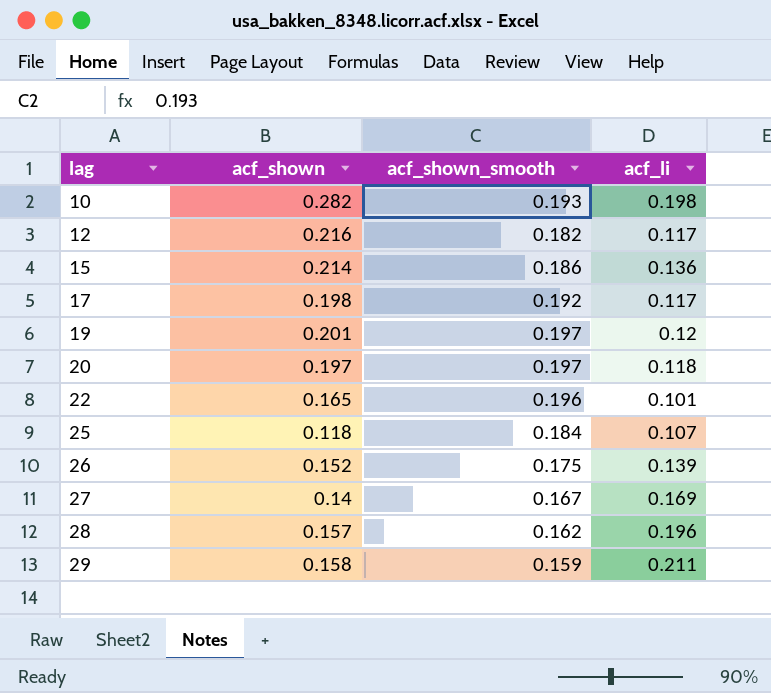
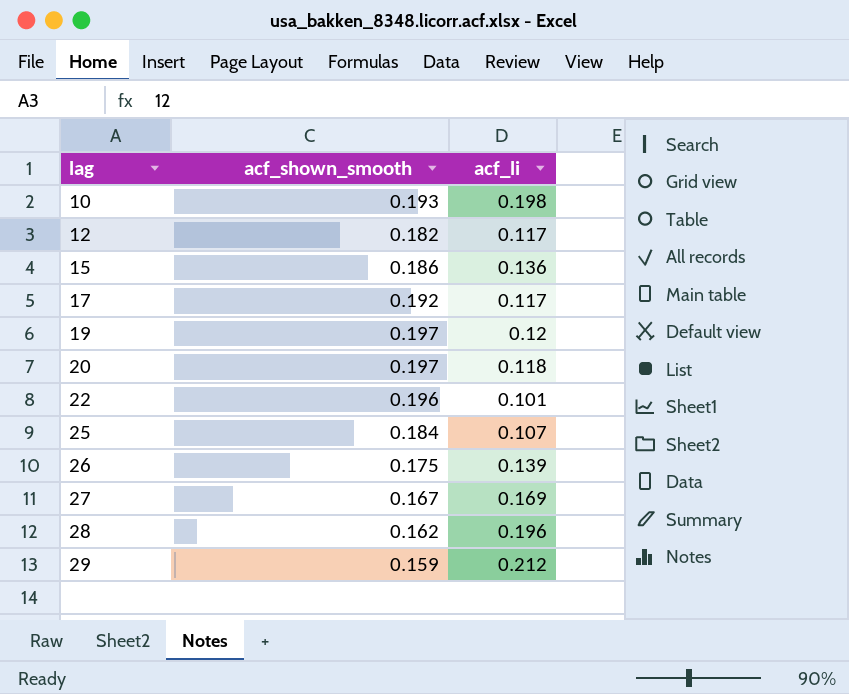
column acf_shown | position: 2 -> none
29 | acf_li: 0.211 -> 0.212

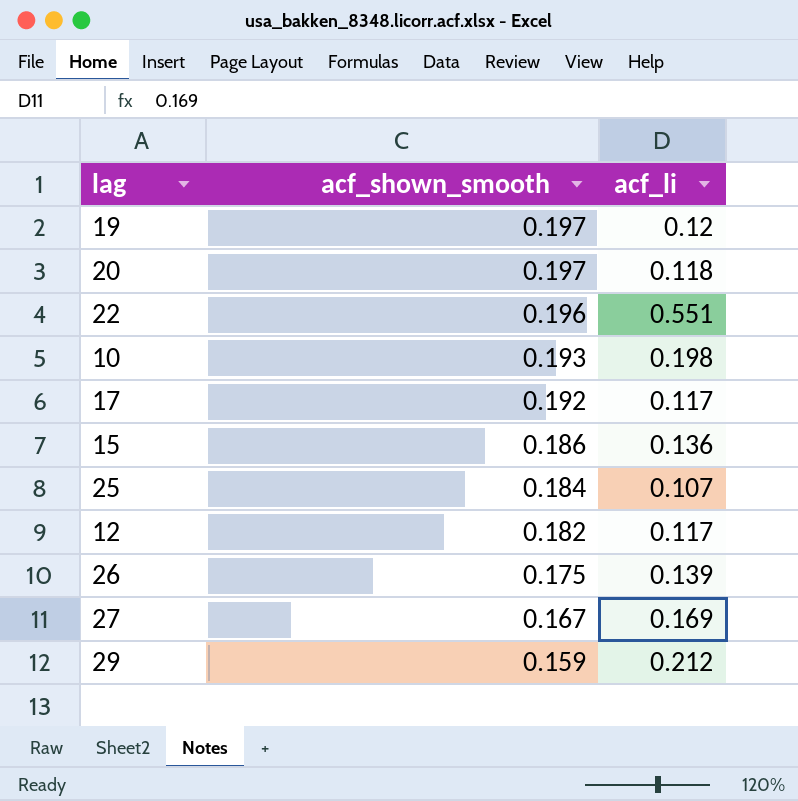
row order: lag ascending -> acf_shown_smooth descending
row 28: 0.162 | 0.196 -> none
22 | acf_li: 0.101 -> 0.551

